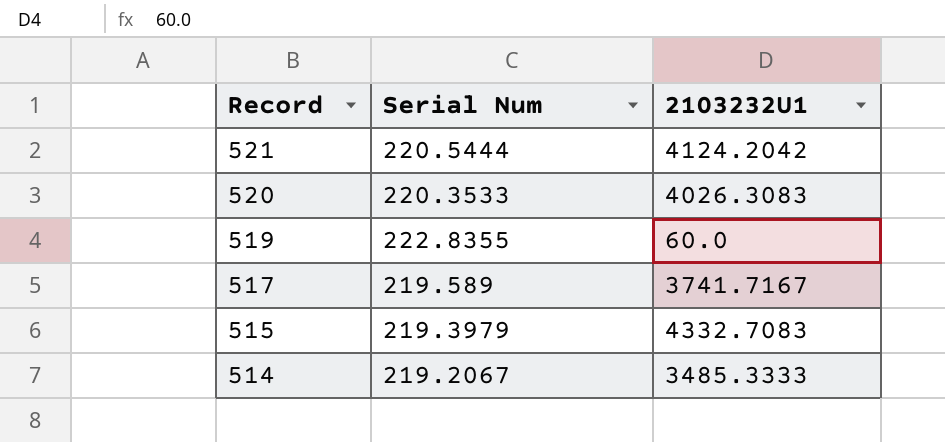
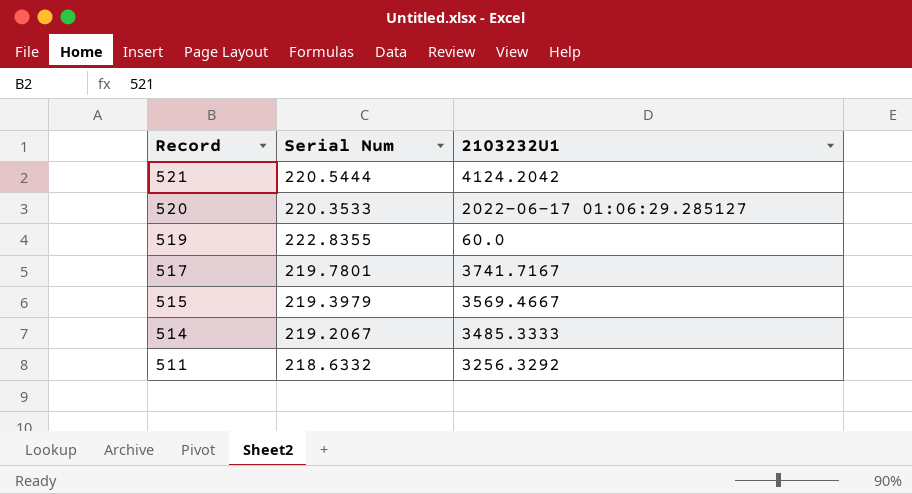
520 | 2103232U1: 4026.3083 -> 2022-06-17 01:06:29.285127
517 | Serial Num: 219.589 -> 219.7801
515 | 2103232U1: 4332.7083 -> 3569.4667
row 511: none -> 218.6332 | 3256.3292

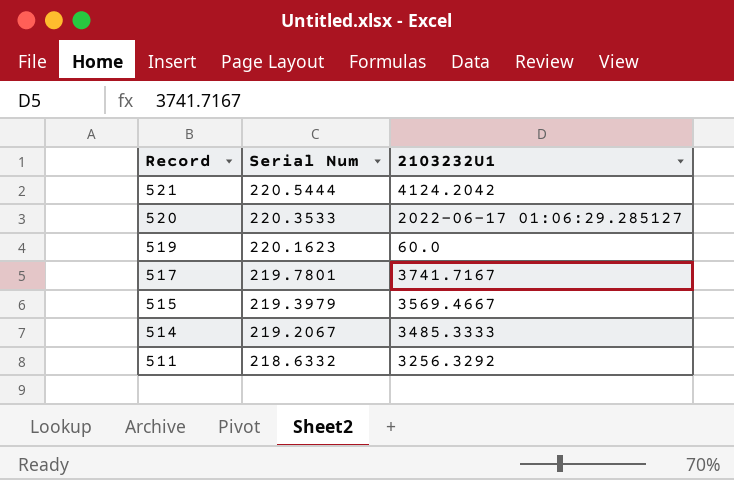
519 | Serial Num: 222.8355 -> 220.1623

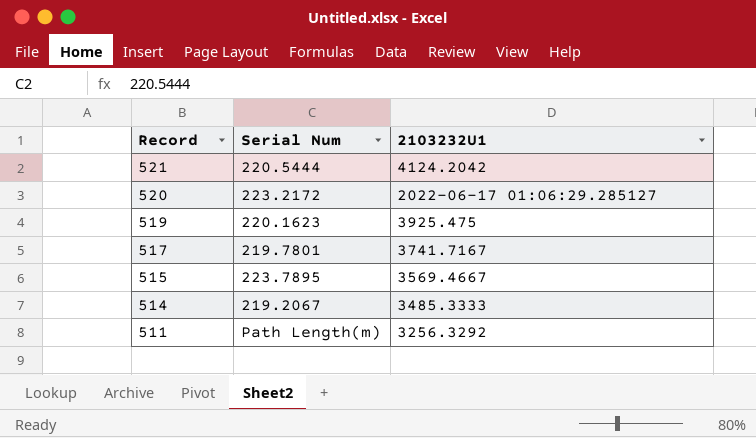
520 | Serial Num: 220.3533 -> 223.2172
519 | 2103232U1: 60.0 -> 3925.475
515 | Serial Num: 219.3979 -> 223.7895
511 | Serial Num: 218.6332 -> Path Length(m)

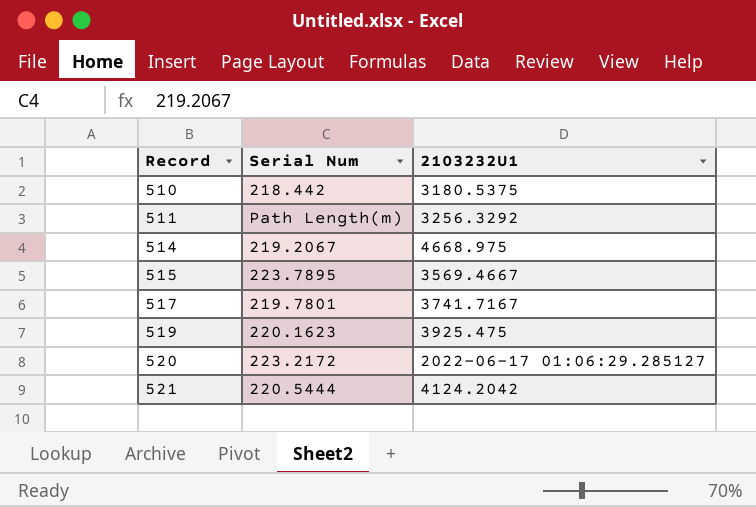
row order: Record descending -> Record ascending
row 510: none -> 218.442 | 3180.5375
514 | 2103232U1: 3485.3333 -> 4668.975

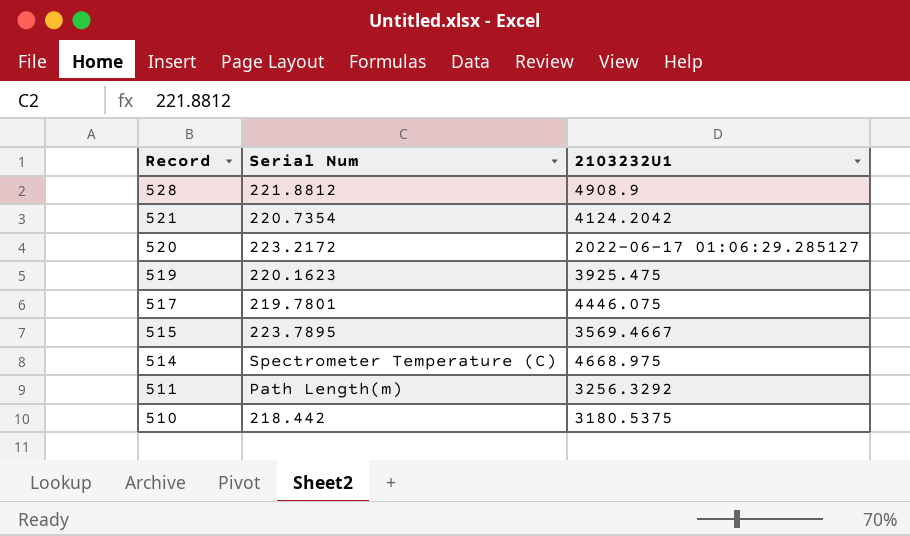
row order: Record ascending -> Record descending
row 528: none -> 221.8812 | 4908.9
521 | Serial Num: 220.5444 -> 220.7354
517 | 2103232U1: 3741.7167 -> 4446.075
514 | Serial Num: 219.2067 -> Spectrometer Temperature (C)

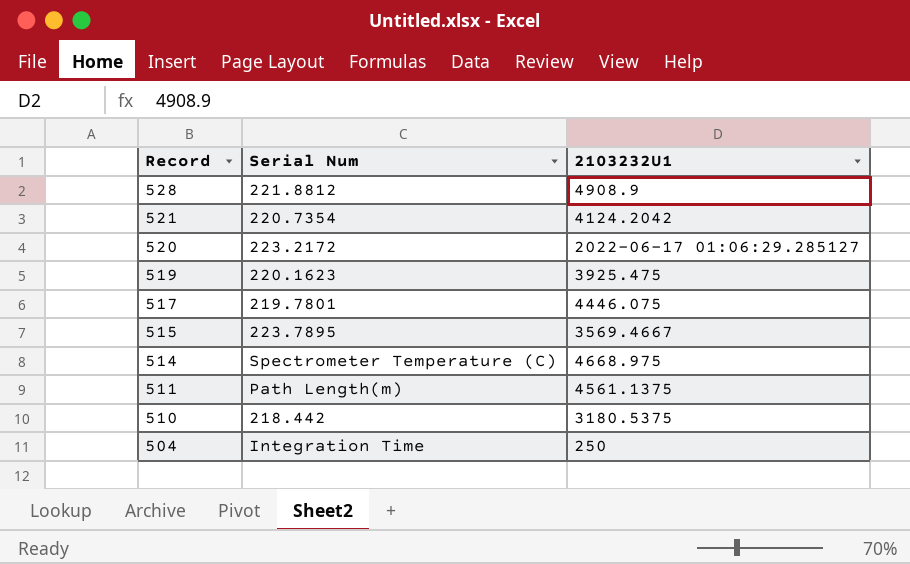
511 | 2103232U1: 3256.3292 -> 4561.1375
row 504: none -> Integration Time | 250

